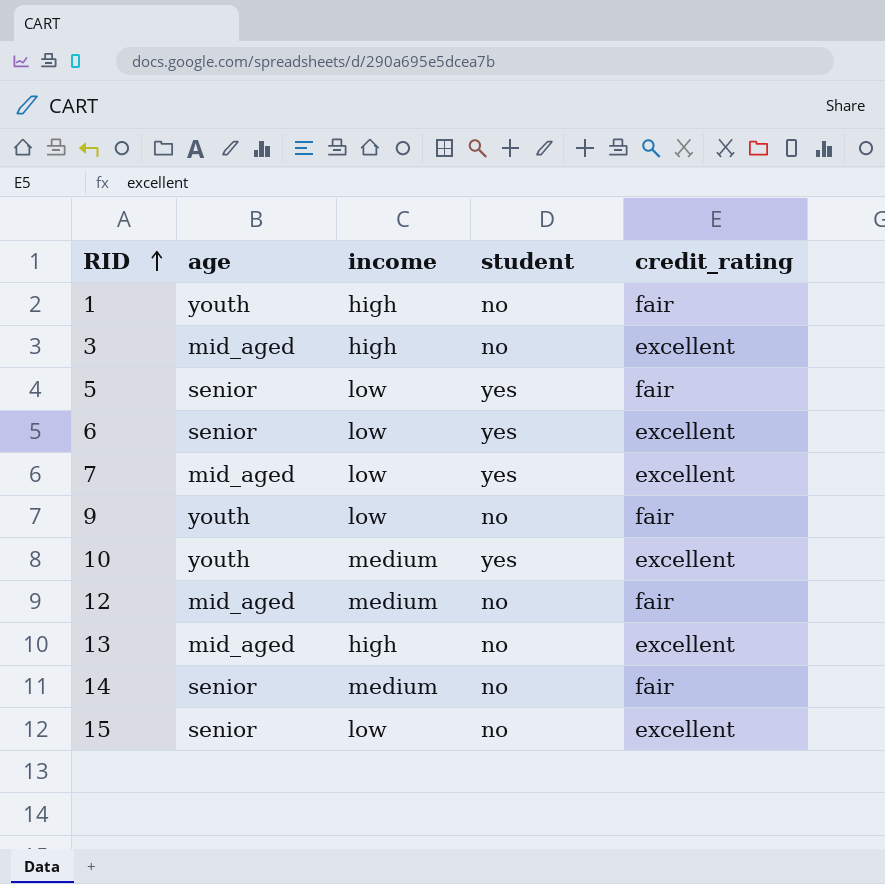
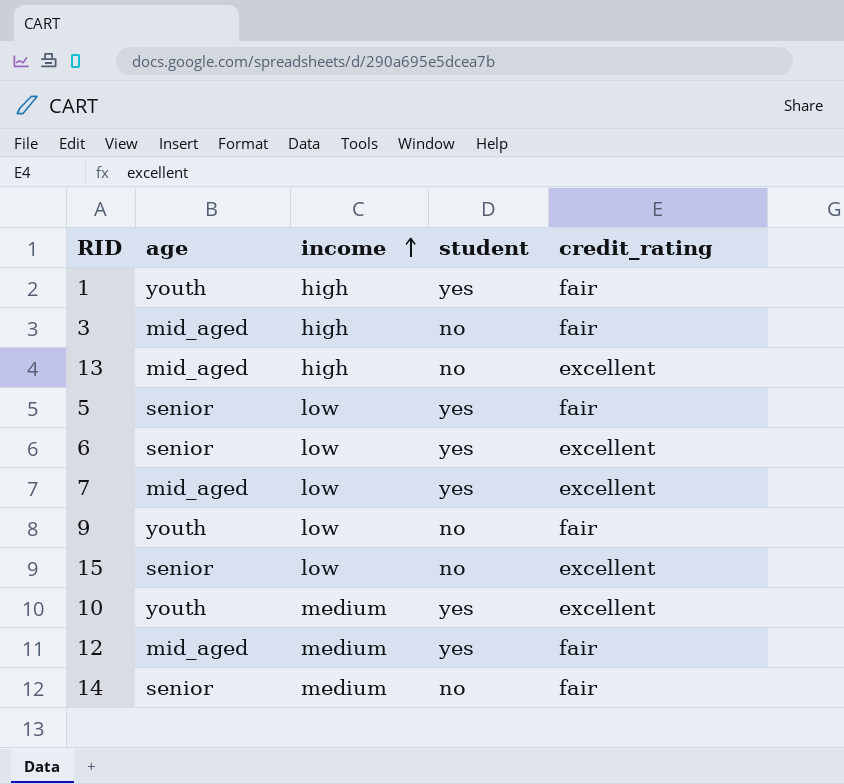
row order: RID ascending -> income ascending
1 | student: no -> yes
3 | credit_rating: excellent -> fair
12 | student: no -> yes

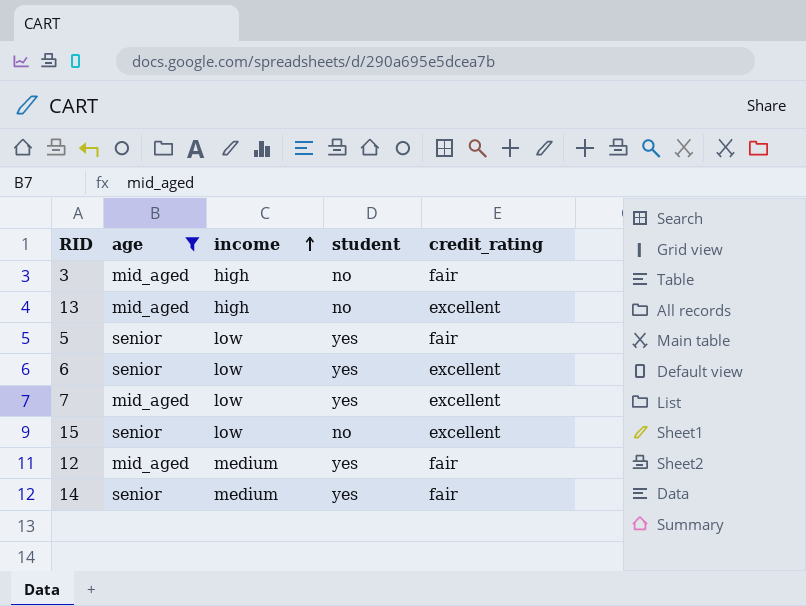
filter: none -> age != youth
14 | student: no -> yes

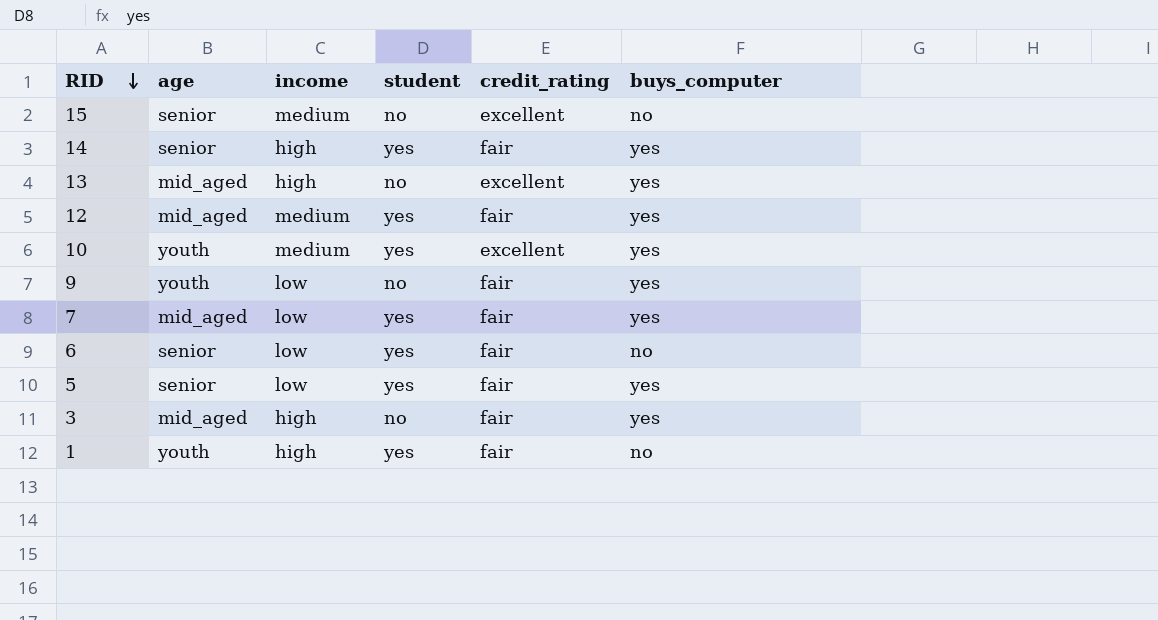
filter: age != youth -> none
row order: income ascending -> RID descending
column buys_computer | position: none -> 6
15 | income: low -> medium
14 | income: medium -> high
7 | credit_rating: excellent -> fair
6 | credit_rating: excellent -> fair

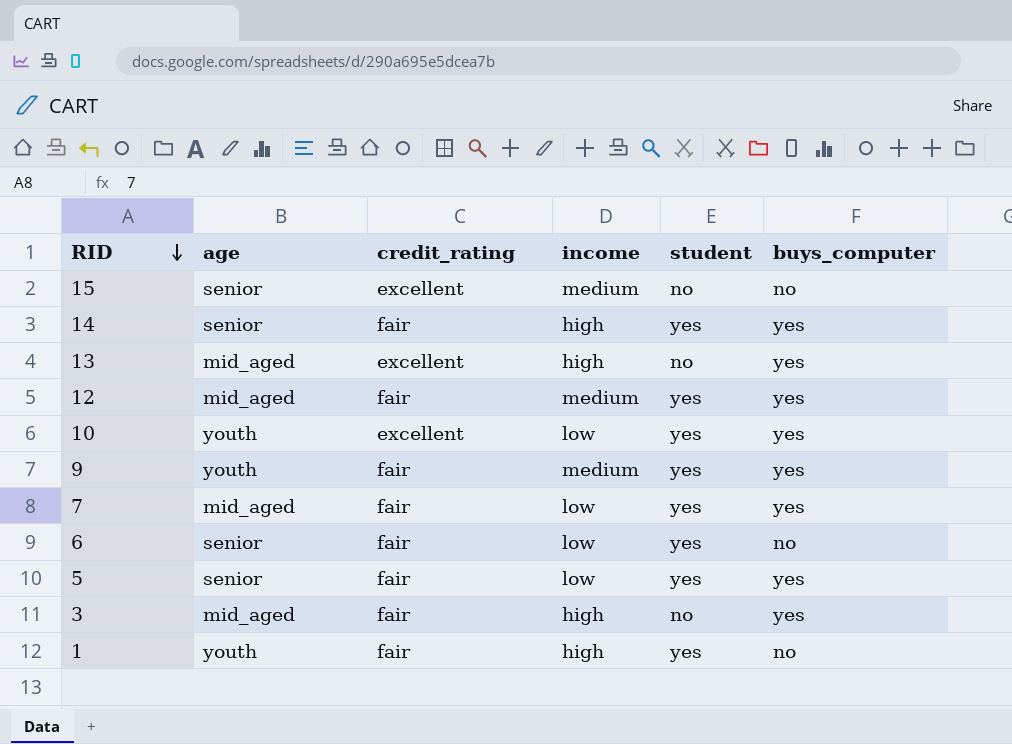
column credit_rating | position: 5 -> 3
10 | income: medium -> low
9 | income: low -> medium
9 | student: no -> yes

